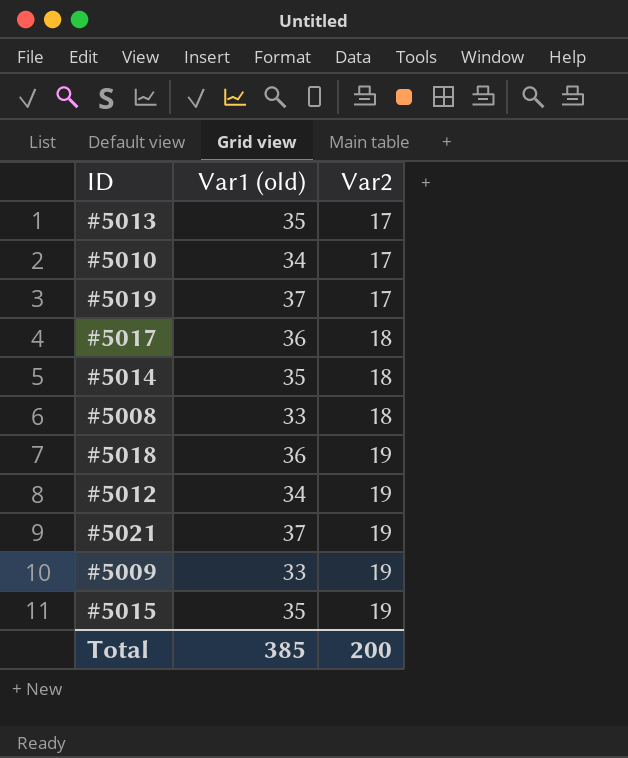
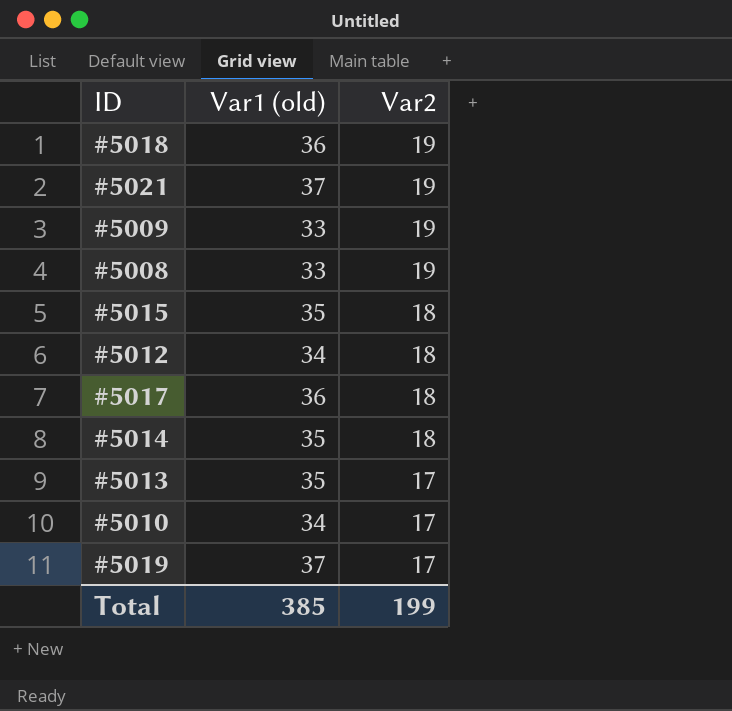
row order: Var2 ascending -> Var2 descending
#5008 | Var2: 18 -> 19
#5015 | Var2: 19 -> 18
#5012 | Var2: 19 -> 18
Total | Var2: 200 -> 199

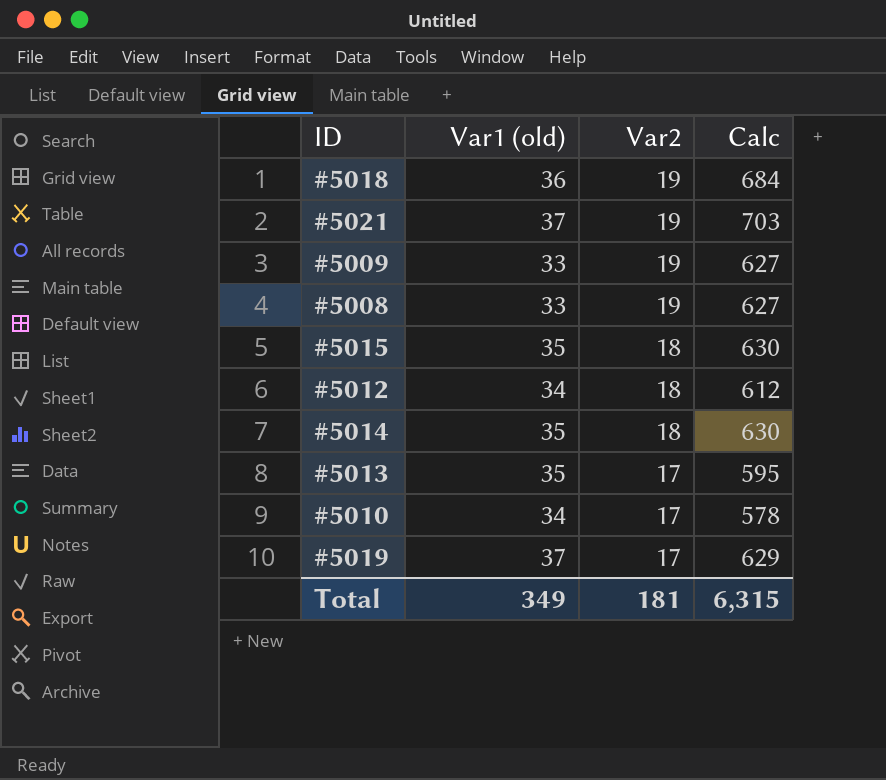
column Calc | formula: none -> [Var1 (old)] * [Var2]
row #5017: 36 | 18 -> none
Total | Var1 (old): 385 -> 349
Total | Var2: 199 -> 181

